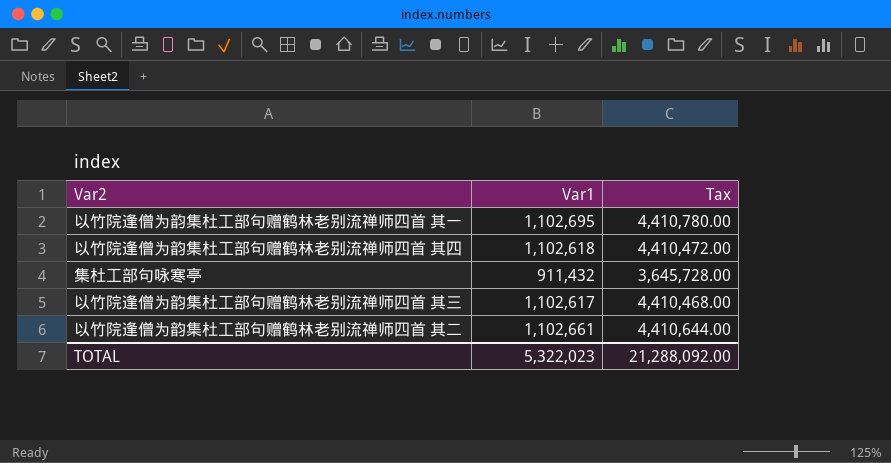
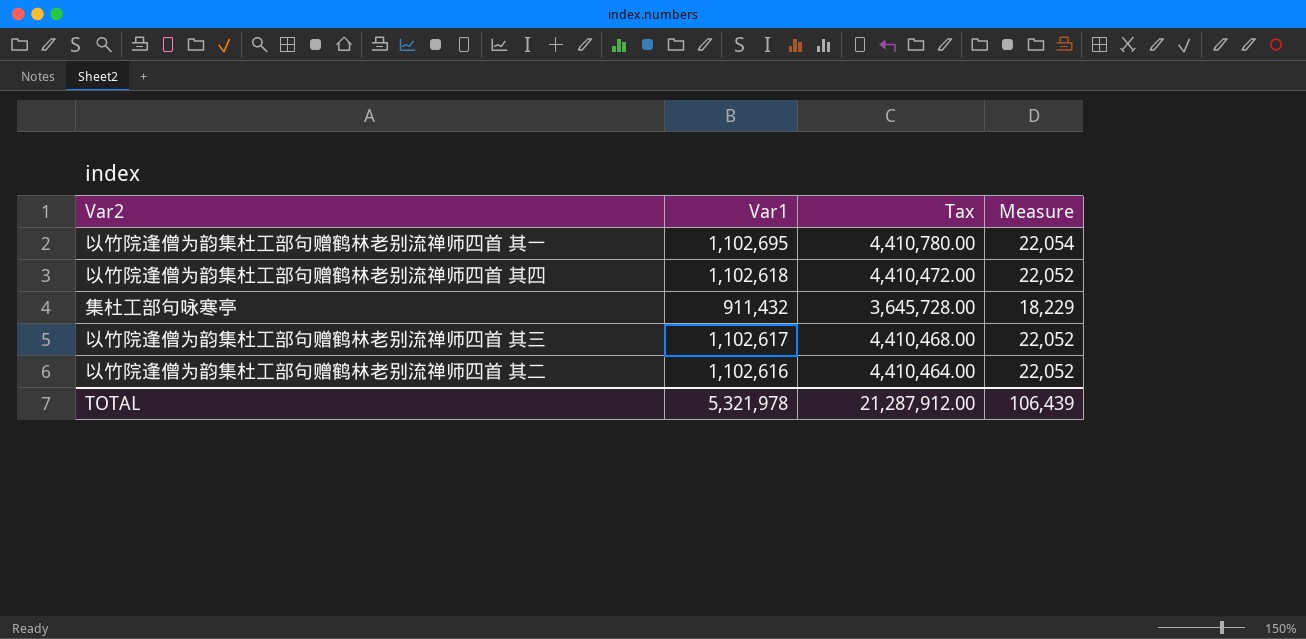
column Measure | formula: none -> [Var1] * 0.02
以竹院逢僧为韵集杜工部句赠鹤林老别流禅师四首 其二 | Var1: 1,102,661 -> 1,102,616
以竹院逢僧为韵集杜工部句赠鹤林老别流禅师四首 其二 | Tax: 4,410,644.00 -> 4,410,464.00
TOTAL | Var1: 5,322,023 -> 5,321,978
TOTAL | Tax: 21,288,092.00 -> 21,287,912.00

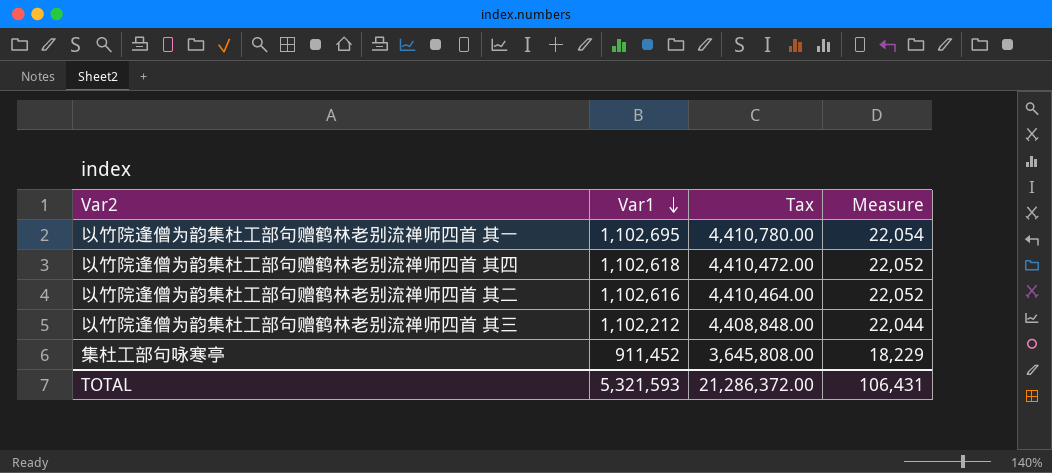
row order: none -> Var1 descending
以竹院逢僧为韵集杜工部句赠鹤林老别流禅师四首 其三 | Var1: 1,102,617 -> 1,102,212
以竹院逢僧为韵集杜工部句赠鹤林老别流禅师四首 其三 | Tax: 4,410,468.00 -> 4,408,848.00
以竹院逢僧为韵集杜工部句赠鹤林老别流禅师四首 其三 | Measure: 22,052 -> 22,044
集杜工部句咏寒亭 | Var1: 911,432 -> 911,452
集杜工部句咏寒亭 | Tax: 3,645,728.00 -> 3,645,808.00
TOTAL | Var1: 5,321,978 -> 5,321,593
TOTAL | Tax: 21,287,912.00 -> 21,286,372.00
TOTAL | Measure: 106,439 -> 106,431

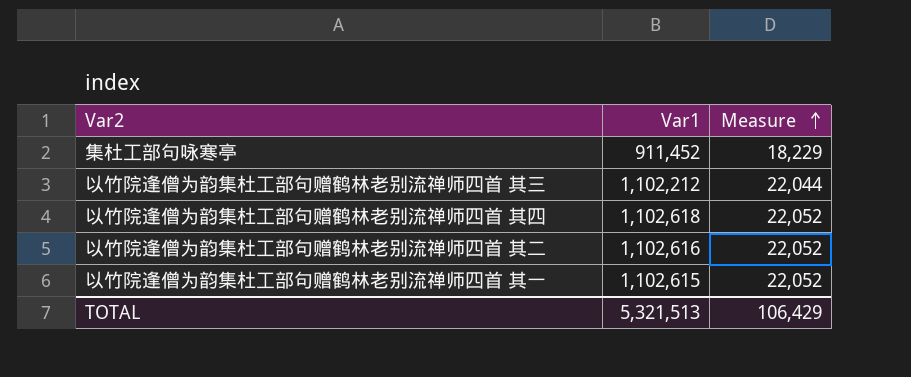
row order: Var1 descending -> Measure ascending
column Tax | formula: [Var1] * 4 -> none
以竹院逢僧为韵集杜工部句赠鹤林老别流禅师四首 其一 | Var1: 1,102,695 -> 1,102,615
以竹院逢僧为韵集杜工部句赠鹤林老别流禅师四首 其一 | Measure: 22,054 -> 22,052
TOTAL | Var1: 5,321,593 -> 5,321,513
TOTAL | Measure: 106,431 -> 106,429

